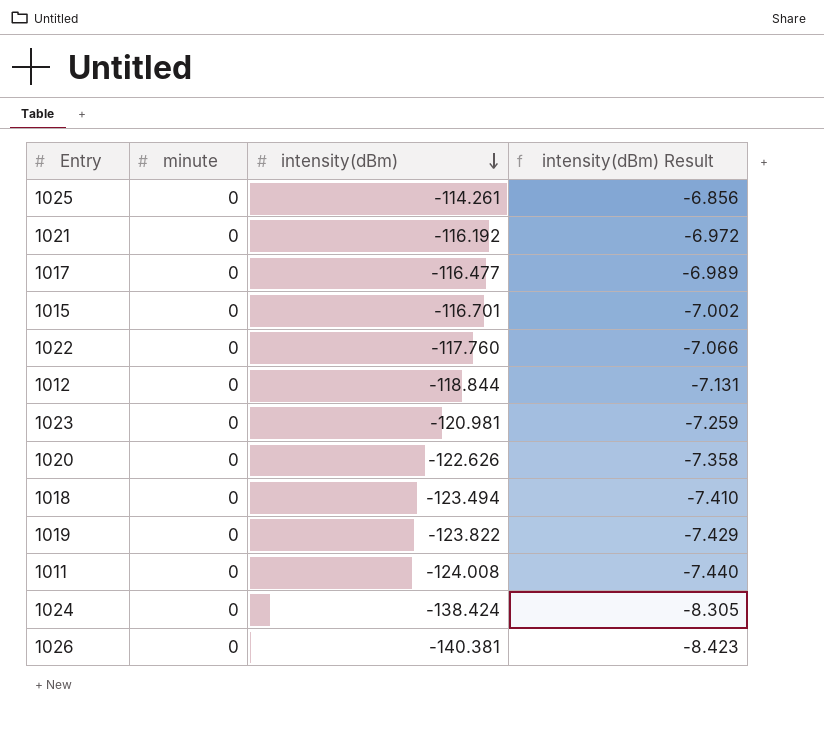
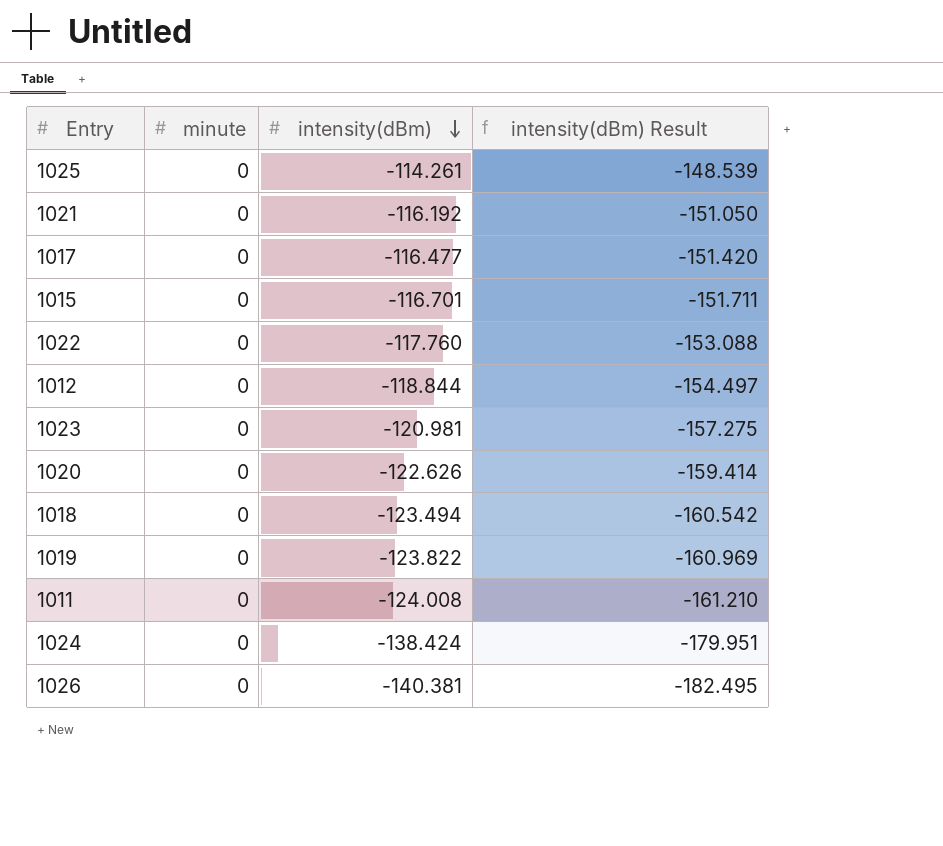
column intensity(dBm) Result | formula: [intensity(dBm)] * 0.06 -> [intensity(dBm)] * 1.3

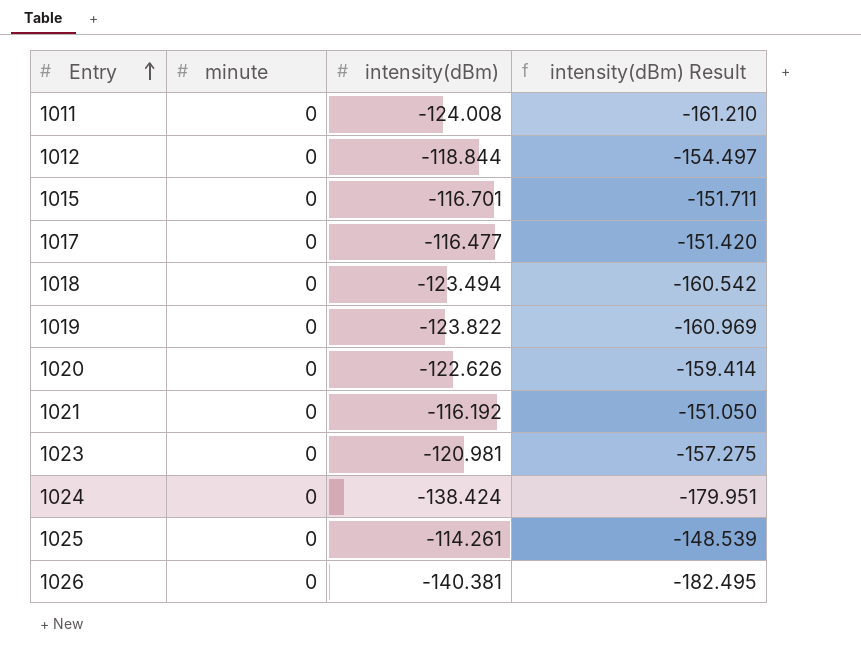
row order: intensity(dBm) descending -> Entry ascending
row 1022: 0 | -117.760 | -153.088 -> none

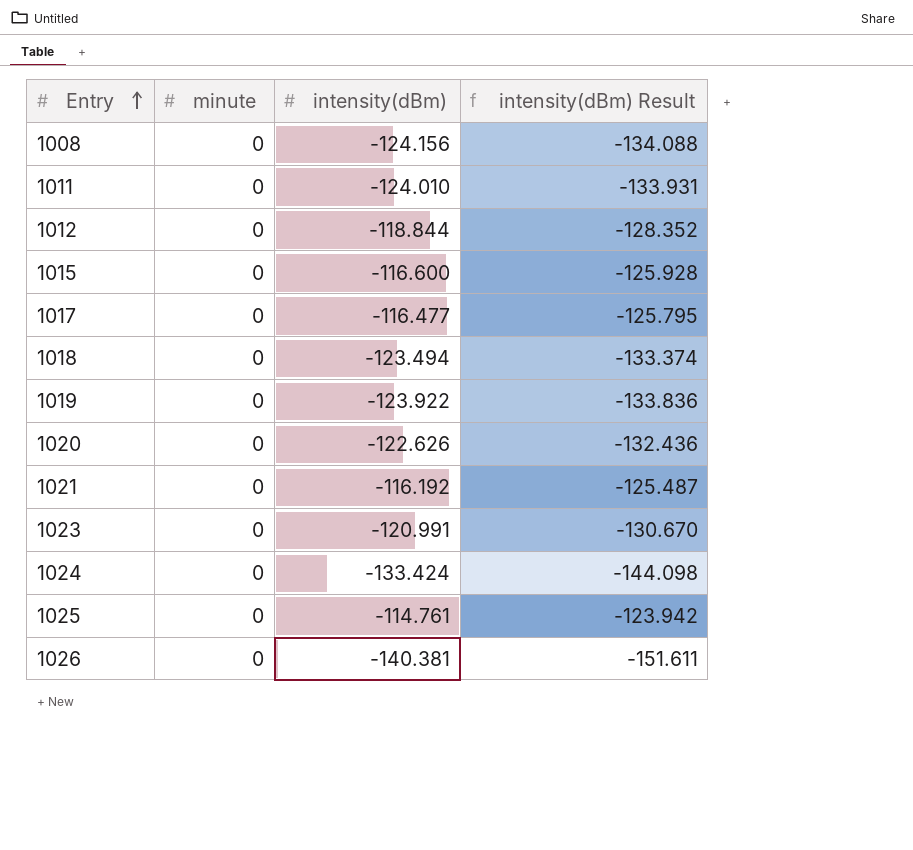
column intensity(dBm) Result | formula: [intensity(dBm)] * 1.3 -> [intensity(dBm)] * 1.08
row 1008: none -> 0 | -124.156 | -134.088
1011 | intensity(dBm): -124.008 -> -124.010
1015 | intensity(dBm): -116.701 -> -116.600
1019 | intensity(dBm): -123.822 -> -123.922
1023 | intensity(dBm): -120.981 -> -120.991
1024 | intensity(dBm): -138.424 -> -133.424
1025 | intensity(dBm): -114.261 -> -114.761

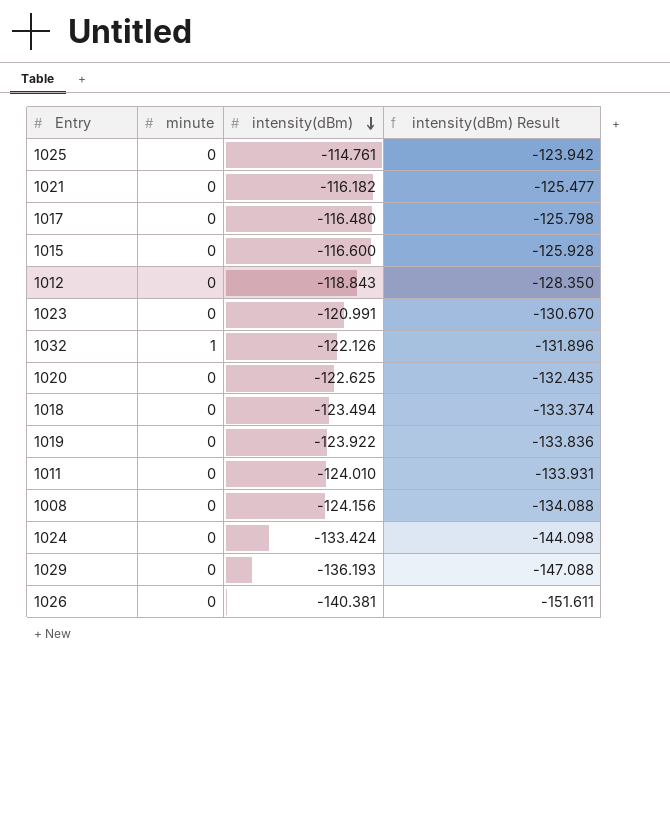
row order: Entry ascending -> intensity(dBm) descending
1021 | intensity(dBm): -116.192 -> -116.182
1021 | intensity(dBm) Result: -125.487 -> -125.477
1017 | intensity(dBm): -116.477 -> -116.480
1017 | intensity(dBm) Result: -125.795 -> -125.798
1012 | intensity(dBm): -118.844 -> -118.843
1012 | intensity(dBm) Result: -128.352 -> -128.350
row 1032: none -> 1 | -122.126 | -131.896
1020 | intensity(dBm): -122.626 -> -122.625
1020 | intensity(dBm) Result: -132.436 -> -132.435
row 1029: none -> 0 | -136.193 | -147.088

